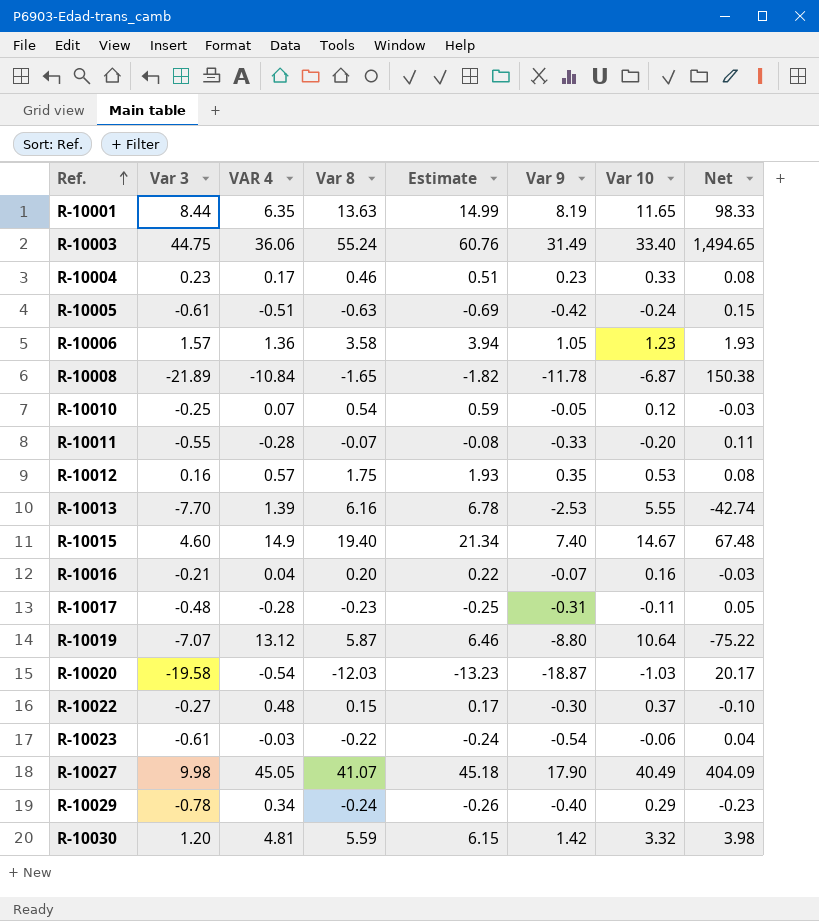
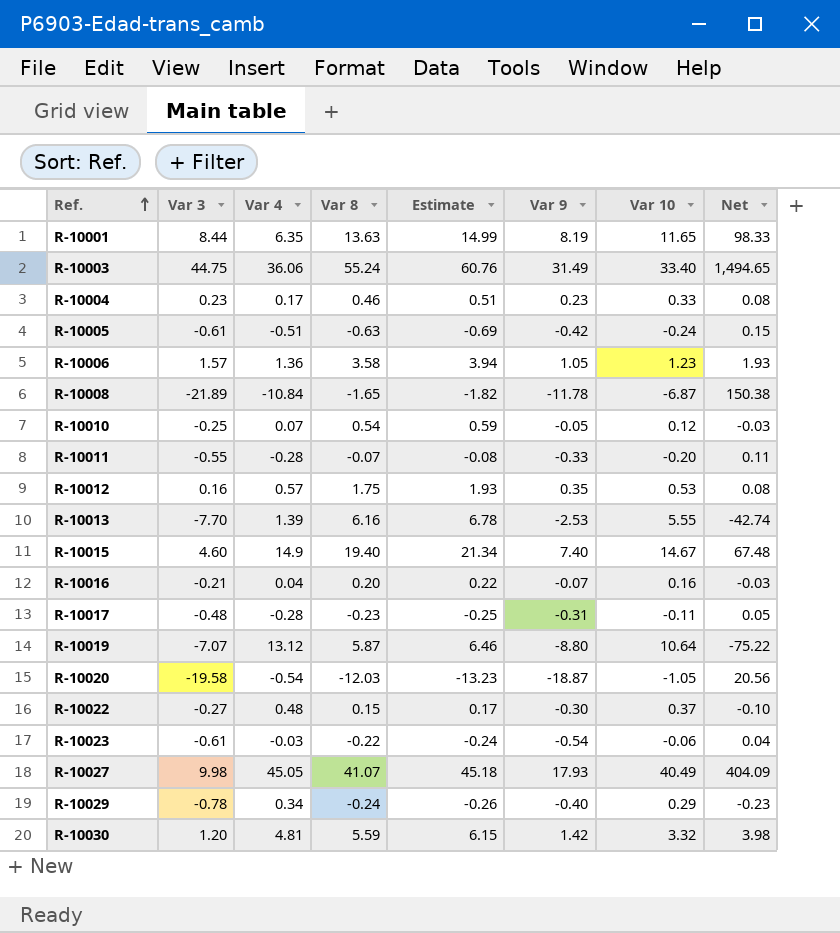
column name: VAR 4 -> Var 4
R-10020 | Var 10: -1.03 -> -1.05
R-10020 | Net: 20.17 -> 20.56
R-10027 | Var 9: 17.90 -> 17.93

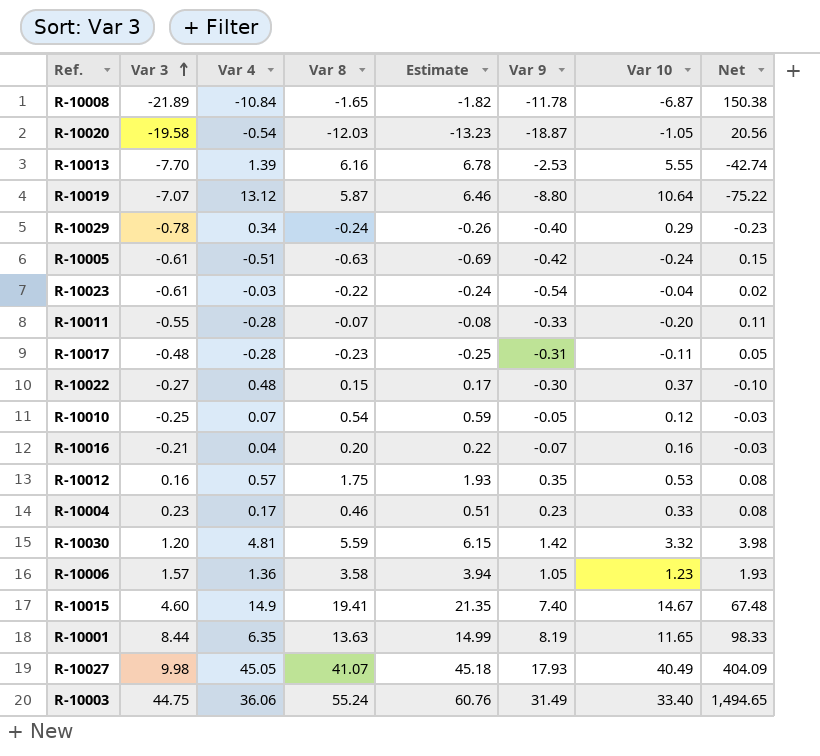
row order: Ref. ascending -> Var 3 ascending
R-10023 | Var 10: -0.06 -> -0.04
R-10023 | Net: 0.04 -> 0.02
R-10015 | Var 8: 19.40 -> 19.41
R-10015 | Estimate: 21.34 -> 21.35

